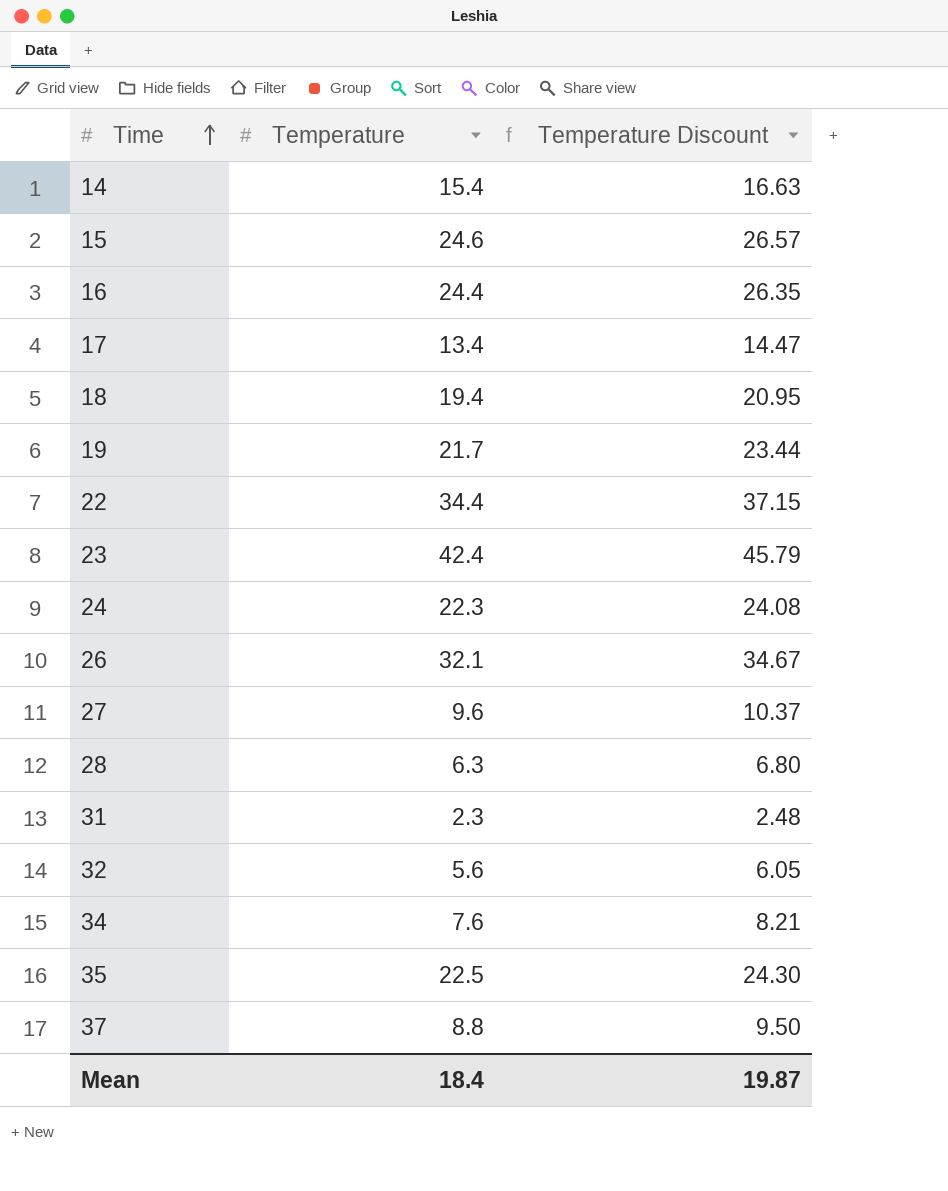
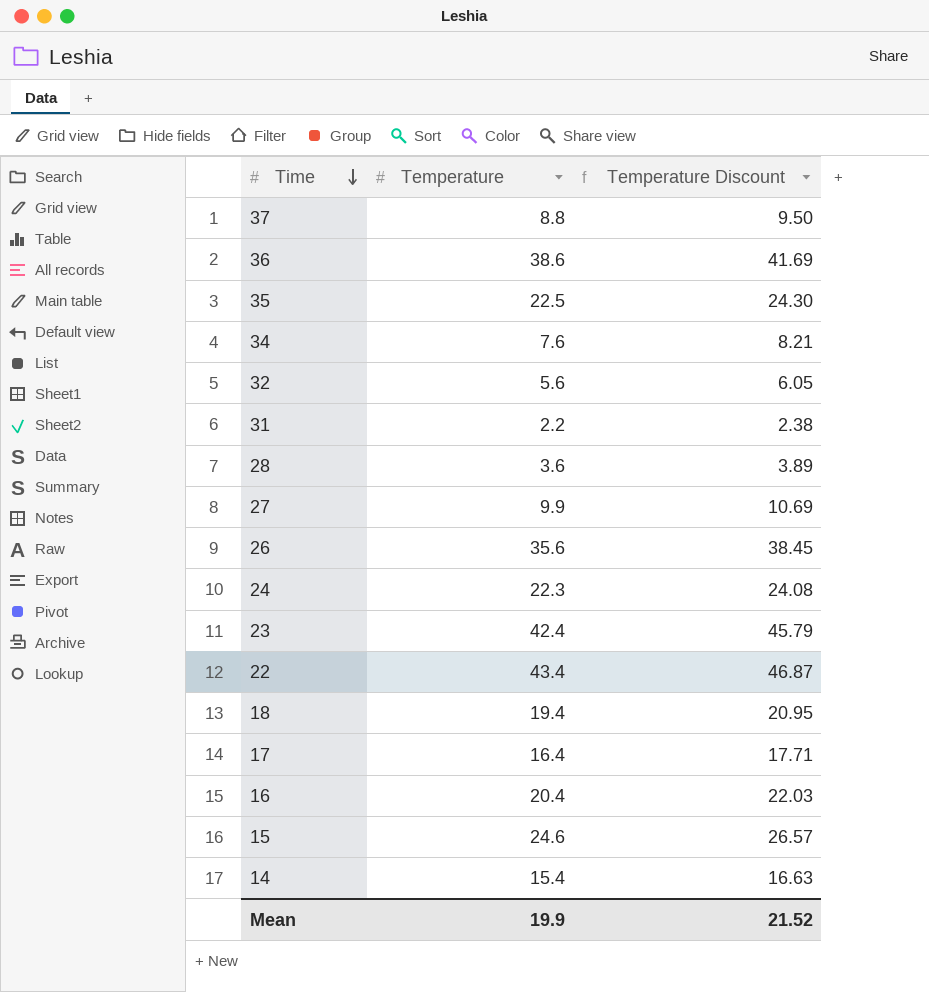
row order: Time ascending -> Time descending
row 19: 21.7 | 23.44 -> none
row 36: none -> 38.6 | 41.69
31 | Temperature: 2.3 -> 2.2
31 | Temperature Discount: 2.48 -> 2.38
28 | Temperature: 6.3 -> 3.6
28 | Temperature Discount: 6.80 -> 3.89
27 | Temperature: 9.6 -> 9.9
27 | Temperature Discount: 10.37 -> 10.69
26 | Temperature: 32.1 -> 35.6
26 | Temperature Discount: 34.67 -> 38.45
22 | Temperature: 34.4 -> 43.4
22 | Temperature Discount: 37.15 -> 46.87
17 | Temperature: 13.4 -> 16.4
17 | Temperature Discount: 14.47 -> 17.71
16 | Temperature: 24.4 -> 20.4
16 | Temperature Discount: 26.35 -> 22.03
Mean | Temperature: 18.4 -> 19.9
Mean | Temperature Discount: 19.87 -> 21.52

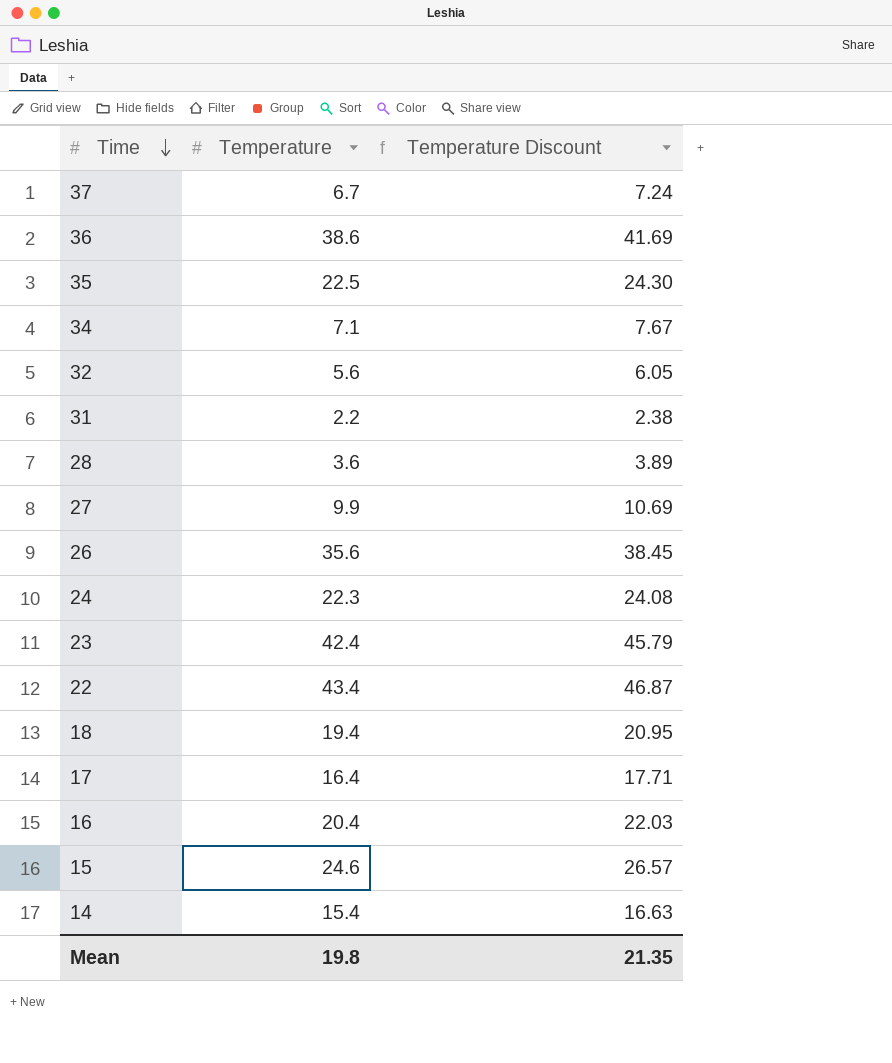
37 | Temperature: 8.8 -> 6.7
37 | Temperature Discount: 9.50 -> 7.24
34 | Temperature: 7.6 -> 7.1
34 | Temperature Discount: 8.21 -> 7.67
Mean | Temperature: 19.9 -> 19.8
Mean | Temperature Discount: 21.52 -> 21.35

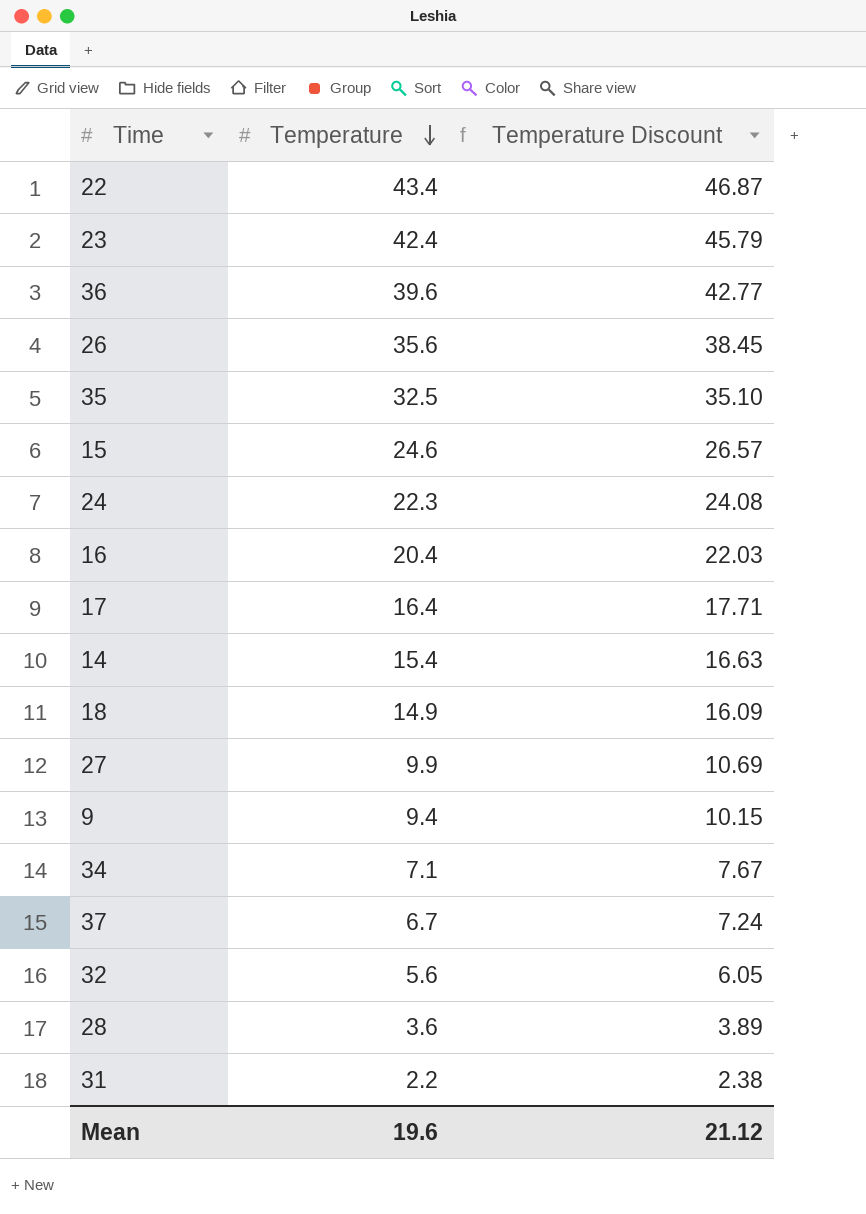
row order: Time descending -> Temperature descending
36 | Temperature: 38.6 -> 39.6
36 | Temperature Discount: 41.69 -> 42.77
35 | Temperature: 22.5 -> 32.5
35 | Temperature Discount: 24.30 -> 35.10
18 | Temperature: 19.4 -> 14.9
18 | Temperature Discount: 20.95 -> 16.09
row 9: none -> 9.4 | 10.15
Mean | Temperature: 19.8 -> 19.6
Mean | Temperature Discount: 21.35 -> 21.12

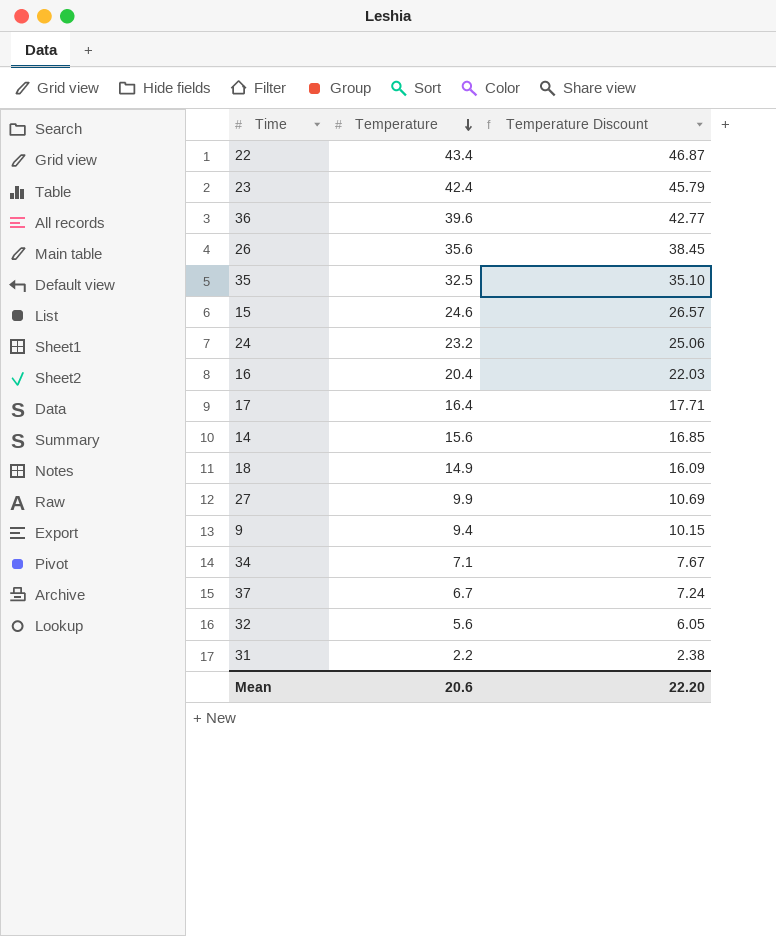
row 28: 3.6 | 3.89 -> none
24 | Temperature: 22.3 -> 23.2
24 | Temperature Discount: 24.08 -> 25.06
14 | Temperature: 15.4 -> 15.6
14 | Temperature Discount: 16.63 -> 16.85
Mean | Temperature: 19.6 -> 20.6
Mean | Temperature Discount: 21.12 -> 22.20

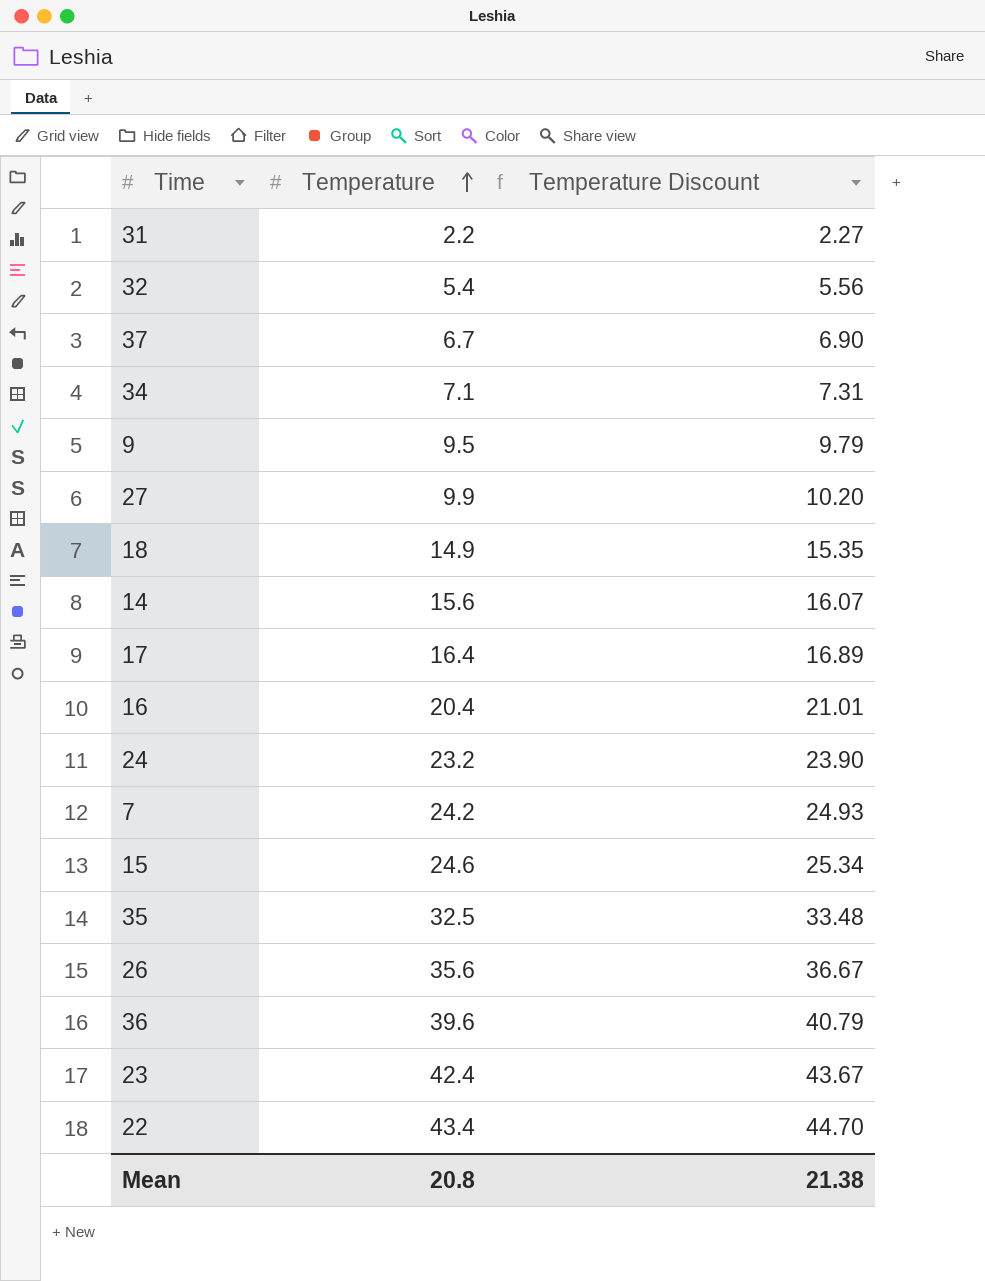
row order: Temperature descending -> Temperature ascending
column Temperature Discount | formula: [Temperature] * 1.08 -> [Temperature] * 1.03
32 | Temperature: 5.6 -> 5.4
9 | Temperature: 9.4 -> 9.5
row 7: none -> 24.2 | 24.93
Mean | Temperature: 20.6 -> 20.8
Mean | Temperature Discount: 22.20 -> 21.38

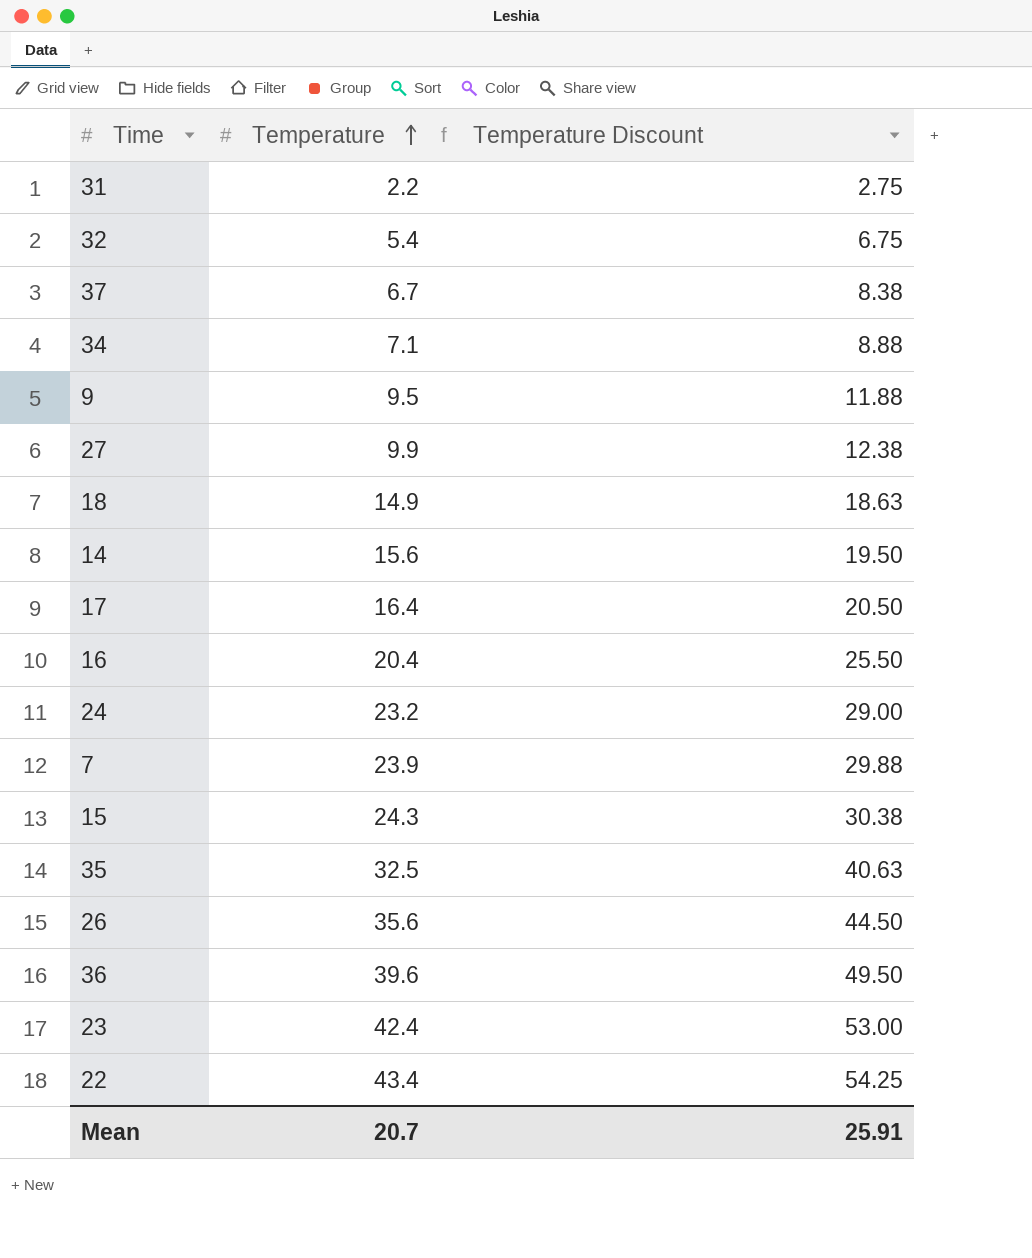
column Temperature Discount | formula: [Temperature] * 1.03 -> [Temperature] * 1.25
7 | Temperature: 24.2 -> 23.9
15 | Temperature: 24.6 -> 24.3
Mean | Temperature: 20.8 -> 20.7
Mean | Temperature Discount: 21.38 -> 25.91

